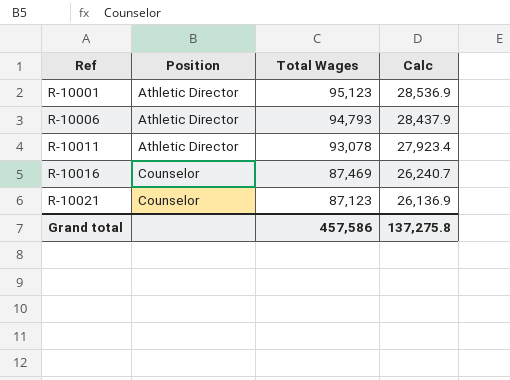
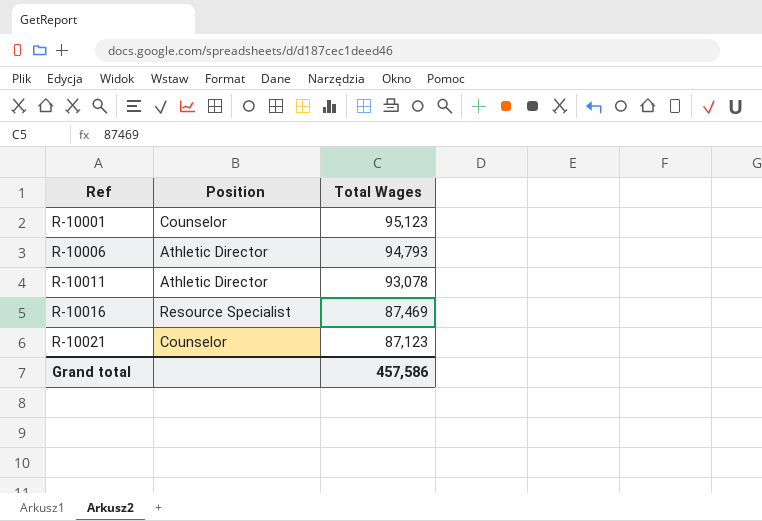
column Calc | formula: [Total Wages] * 0.3 -> none
R-10001 | Position: Athletic Director -> Counselor
R-10016 | Position: Counselor -> Resource Specialist

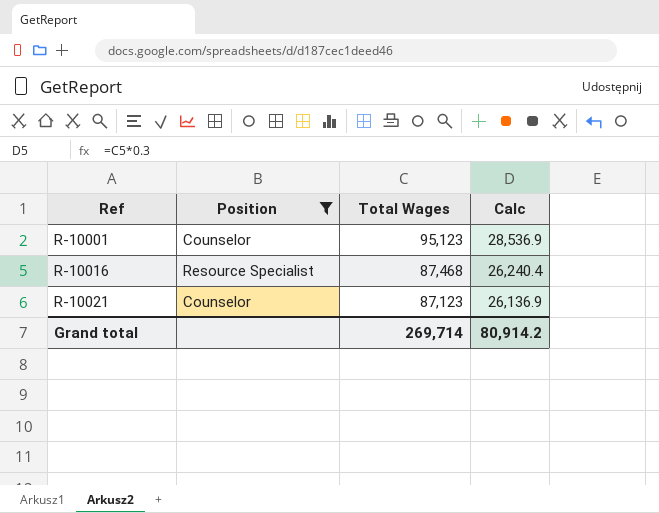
filter: none -> Position != Athletic Director
column Calc | formula: none -> [Total Wages] * 0.3
R-10016 | Total Wages: 87,469 -> 87,468
Grand total | Total Wages: 457,586 -> 269,714

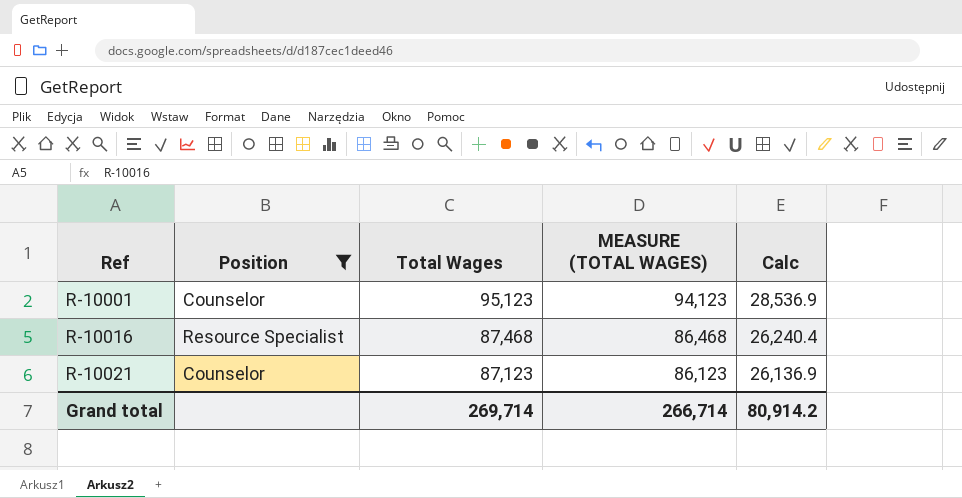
column MEASURE (TOTAL WAGES) | formula: none -> [Total Wages] - 1000

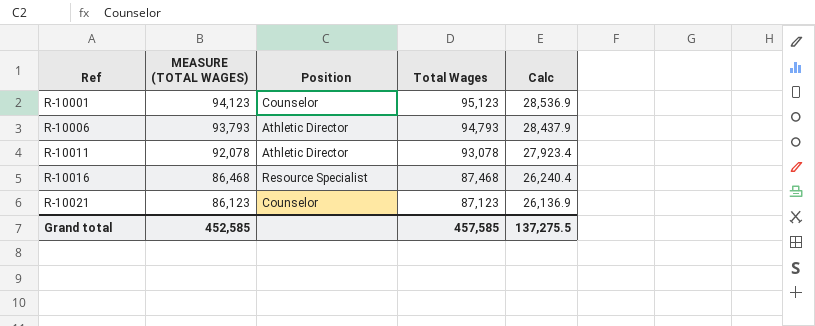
filter: Position != Athletic Director -> none
column MEASURE (TOTAL WAGES) | position: 4 -> 2
Grand total | MEASURE (TOTAL WAGES): 266,714 -> 452,585
Grand total | Total Wages: 269,714 -> 457,585
Grand total | Calc: 80,914.2 -> 137,275.5

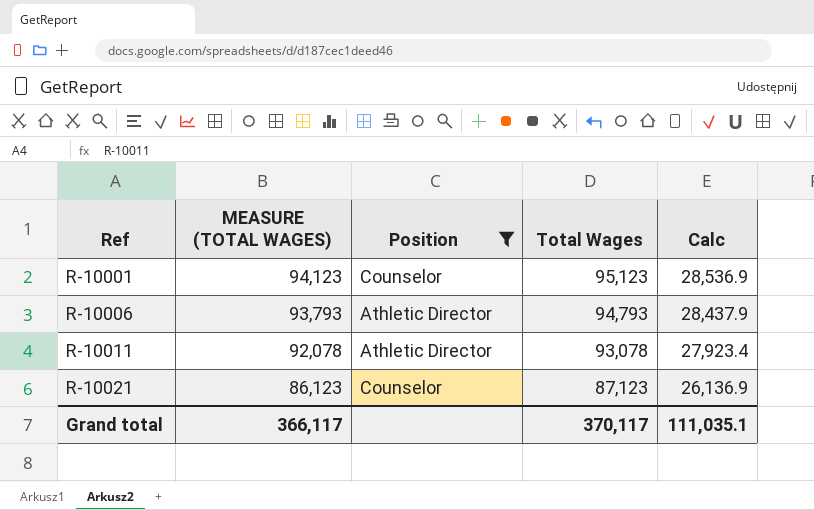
filter: none -> Position != Resource Specialist
Grand total | MEASURE (TOTAL WAGES): 452,585 -> 366,117
Grand total | Total Wages: 457,585 -> 370,117
Grand total | Calc: 137,275.5 -> 111,035.1

